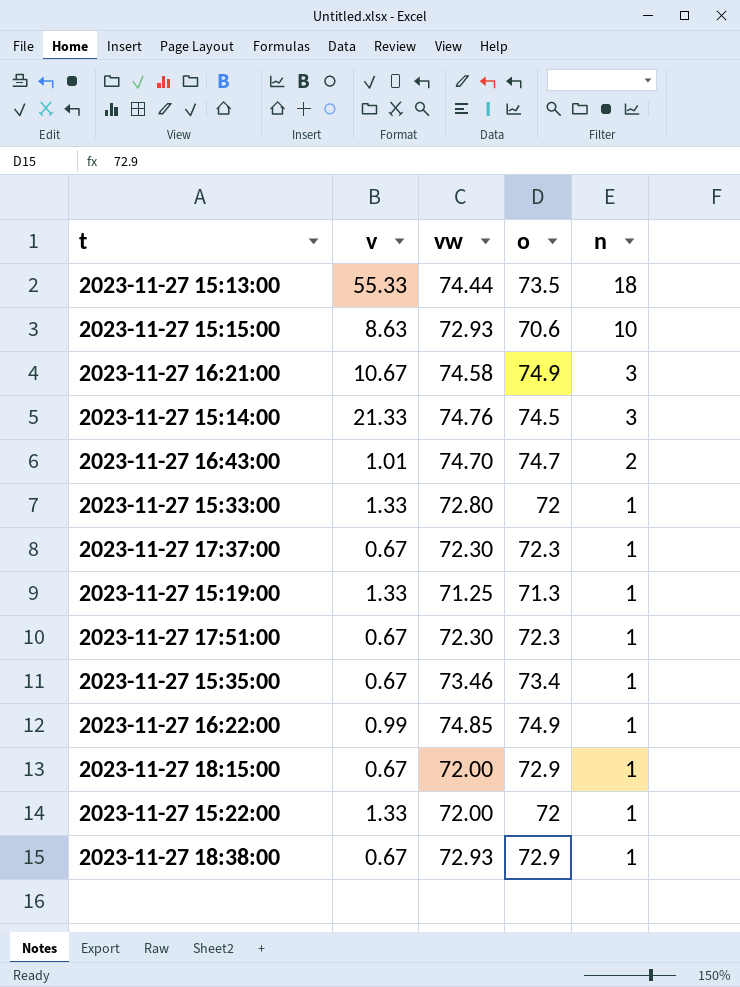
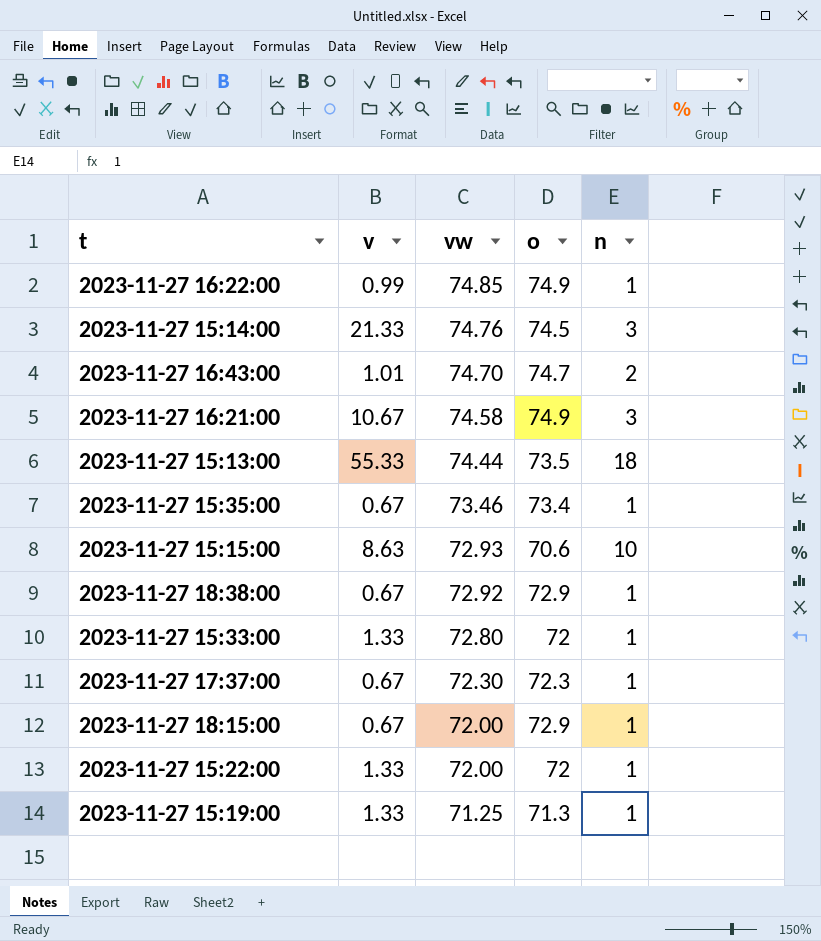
row order: n descending -> vw descending
row 2023-11-27 17:51:00: 0.67 | 72.30 | 72.3 | 1 -> none
2023-11-27 18:38:00 | vw: 72.93 -> 72.92

